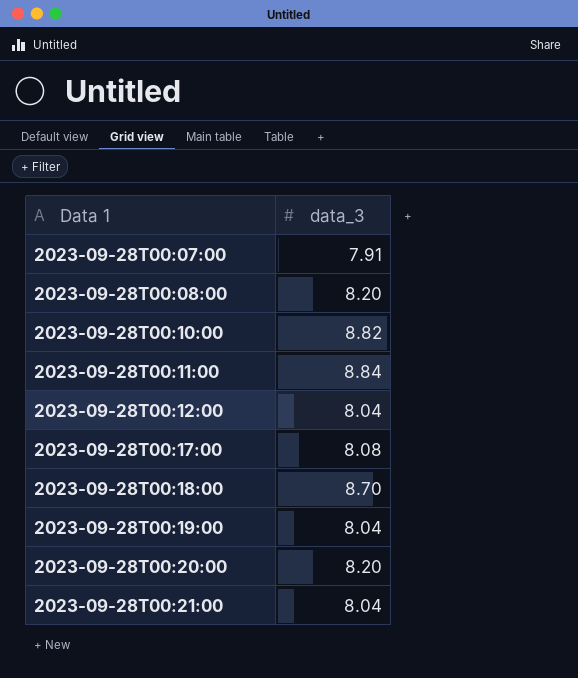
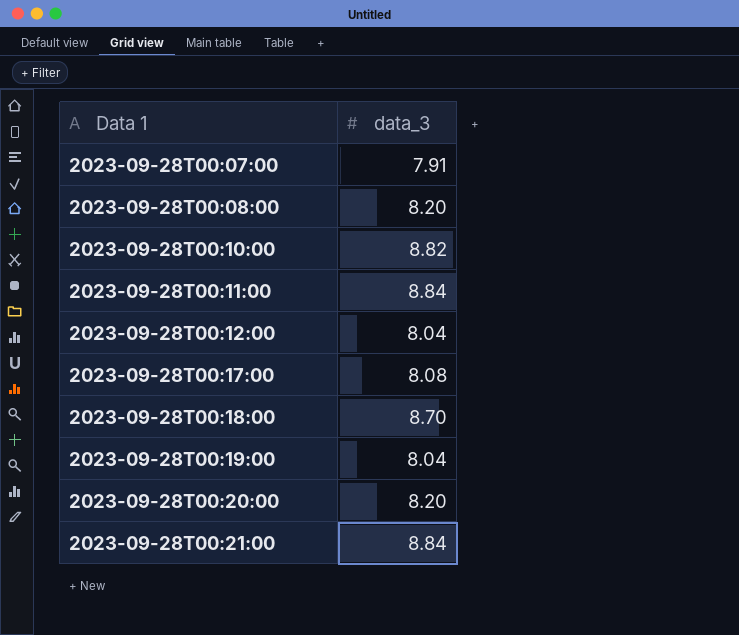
2023-09-28T00:21:00 | data_3: 8.04 -> 8.84

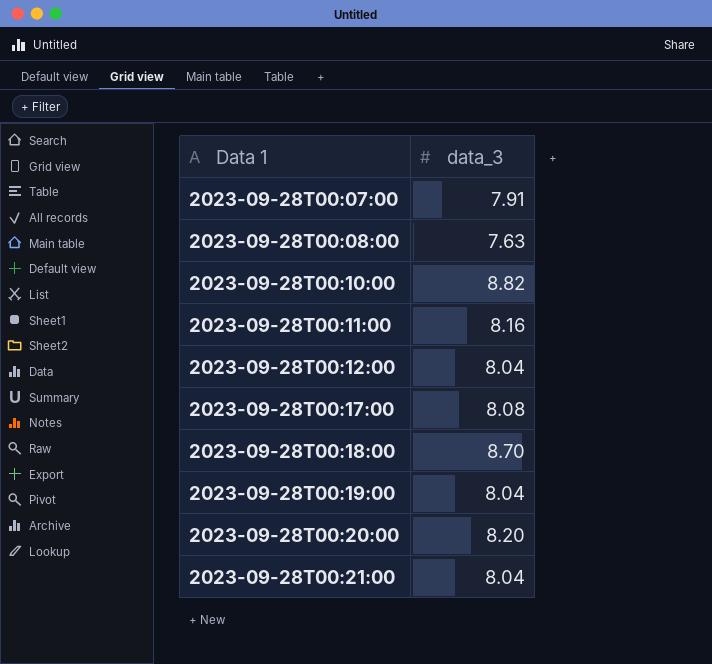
2023-09-28T00:08:00 | data_3: 8.20 -> 7.63
2023-09-28T00:11:00 | data_3: 8.84 -> 8.16
2023-09-28T00:21:00 | data_3: 8.84 -> 8.04

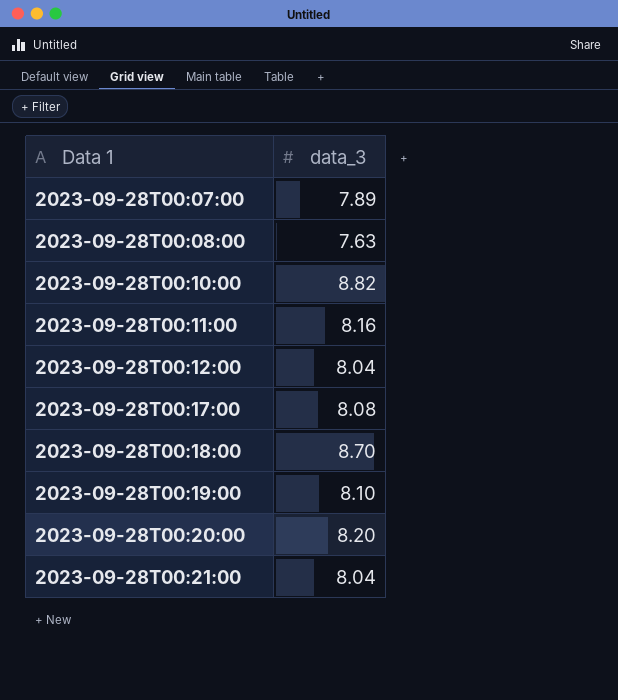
2023-09-28T00:07:00 | data_3: 7.91 -> 7.89
2023-09-28T00:19:00 | data_3: 8.04 -> 8.10

